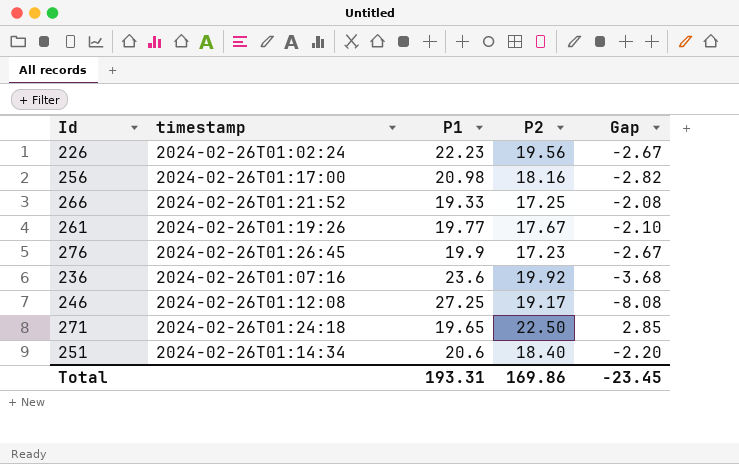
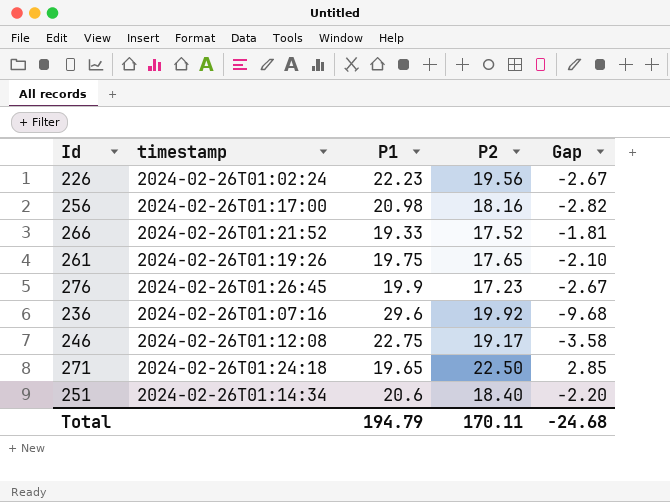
266 | P2: 17.25 -> 17.52
266 | Gap: -2.08 -> -1.81
261 | P1: 19.77 -> 19.75
261 | P2: 17.67 -> 17.65
236 | P1: 23.6 -> 29.6
236 | Gap: -3.68 -> -9.68
246 | P1: 27.25 -> 22.75
246 | Gap: -8.08 -> -3.58
Total | P1: 193.31 -> 194.79
Total | P2: 169.86 -> 170.11
Total | Gap: -23.45 -> -24.68

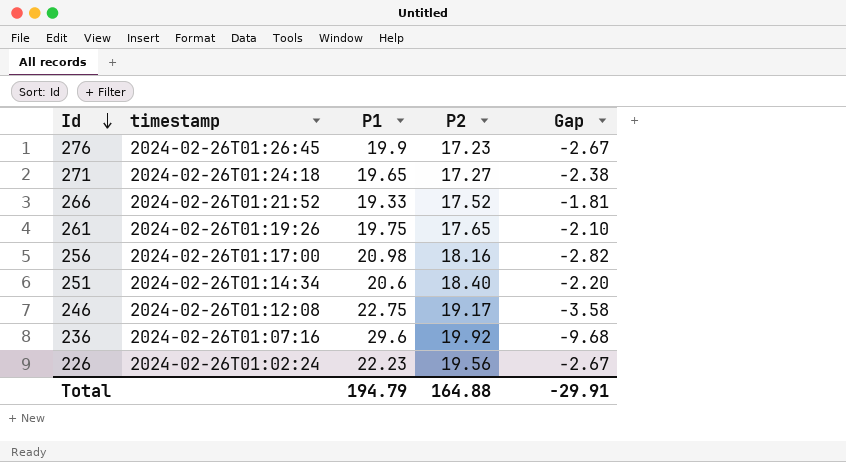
row order: none -> Id descending
271 | P2: 22.50 -> 17.27
271 | Gap: 2.85 -> -2.38
Total | P2: 170.11 -> 164.88
Total | Gap: -24.68 -> -29.91

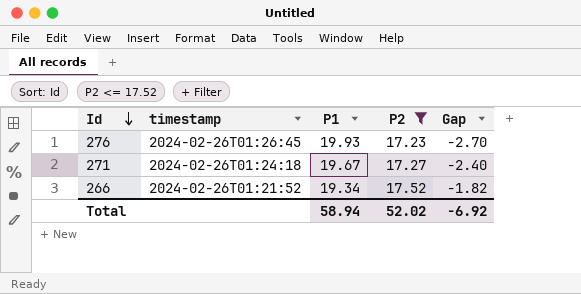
filter: none -> P2 <= 17.52
276 | P1: 19.9 -> 19.93
276 | Gap: -2.67 -> -2.70
271 | P1: 19.65 -> 19.67
271 | Gap: -2.38 -> -2.40
266 | P1: 19.33 -> 19.34
266 | Gap: -1.81 -> -1.82
Total | P1: 194.79 -> 58.94
Total | P2: 164.88 -> 52.02
Total | Gap: -29.91 -> -6.92

